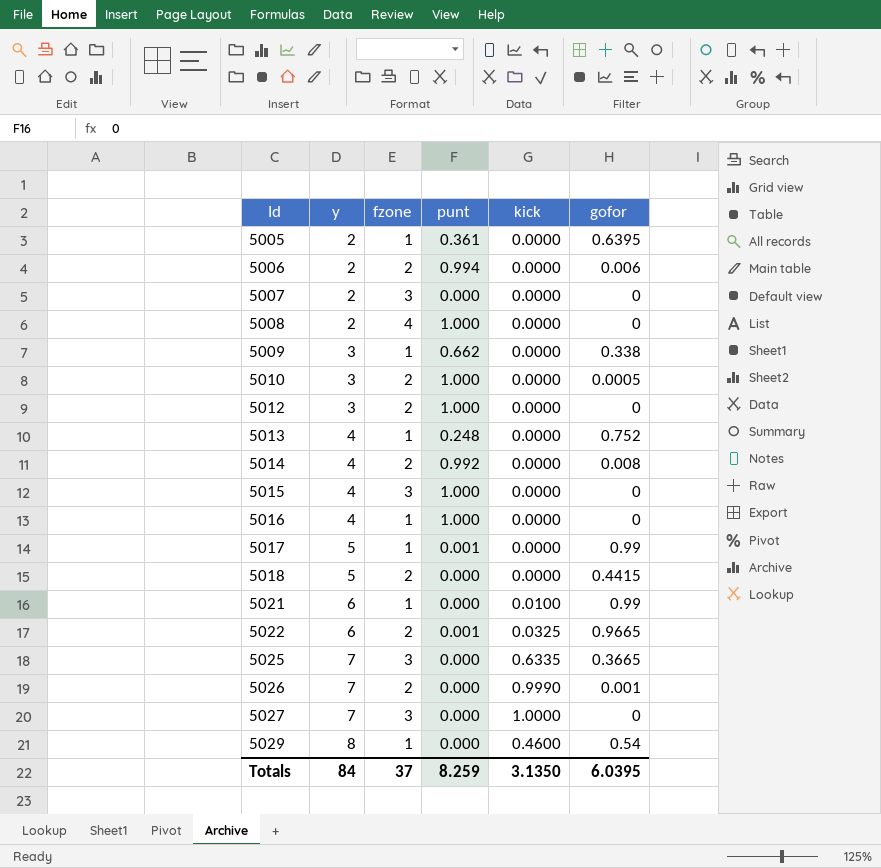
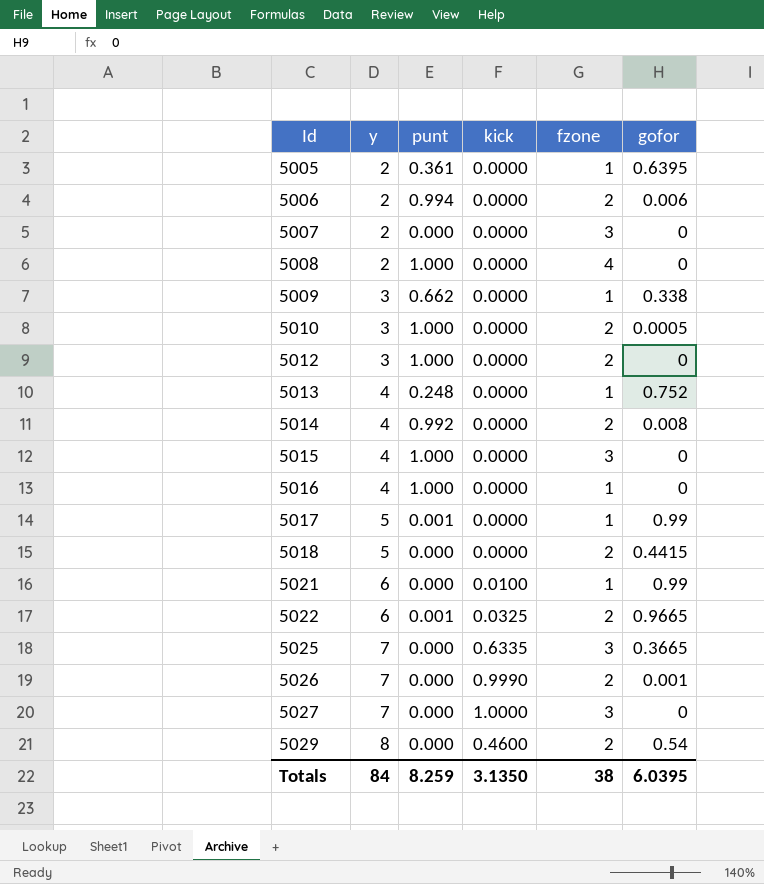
column fzone | position: 3 -> 5
5029 | fzone: 1 -> 2
Totals | fzone: 37 -> 38

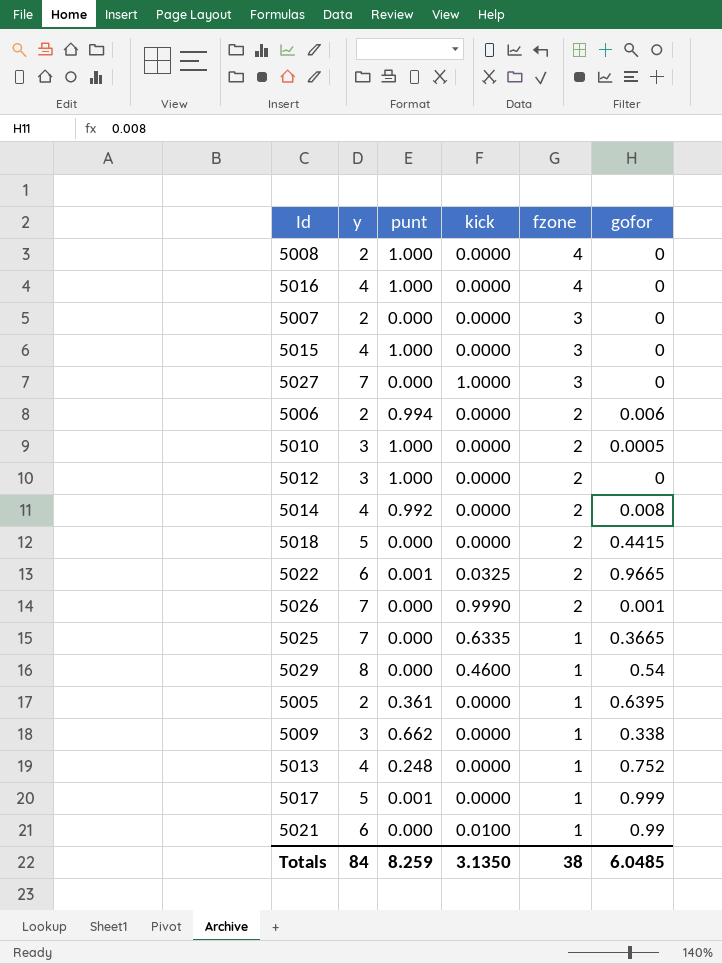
row order: Id ascending -> fzone descending
5016 | fzone: 1 -> 4
5025 | fzone: 3 -> 1
5029 | fzone: 2 -> 1
5017 | gofor: 0.99 -> 0.999
Totals | gofor: 6.0395 -> 6.0485

